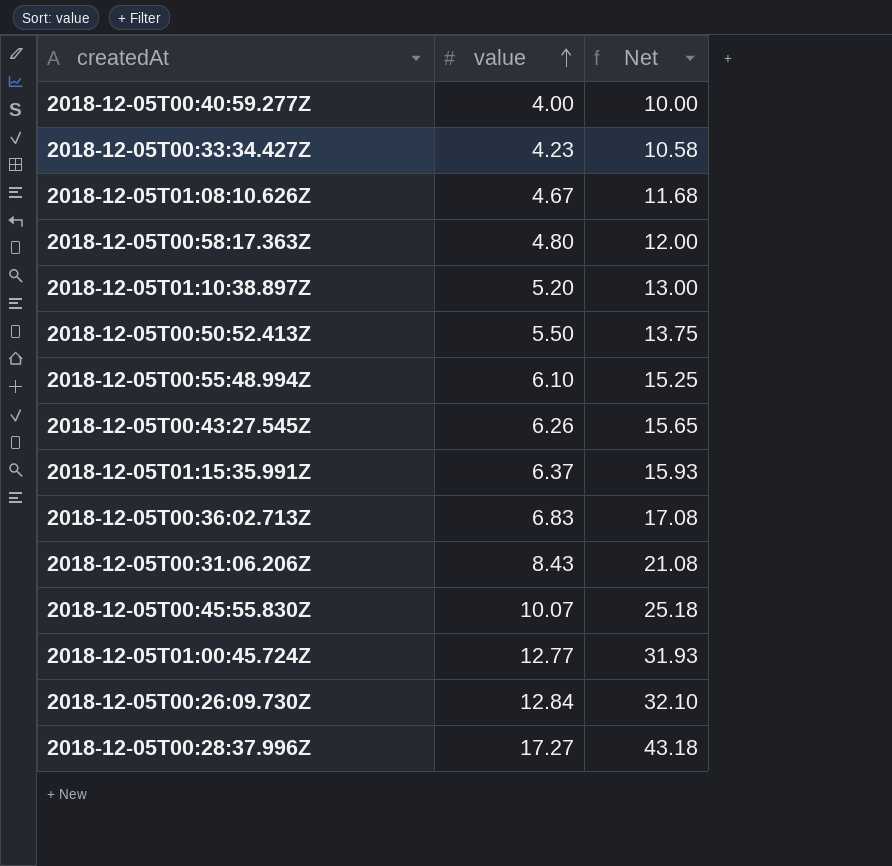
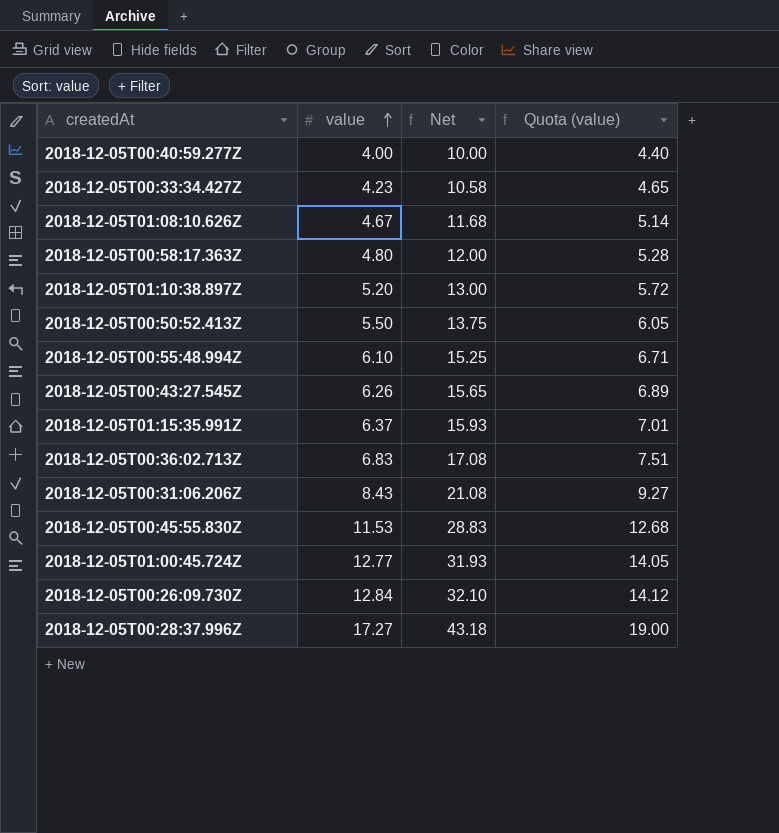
column Quota (value) | formula: none -> [value] * 1.1
2018-12-05T00:45:55.830Z | value: 10.07 -> 11.53
2018-12-05T00:45:55.830Z | Net: 25.18 -> 28.83

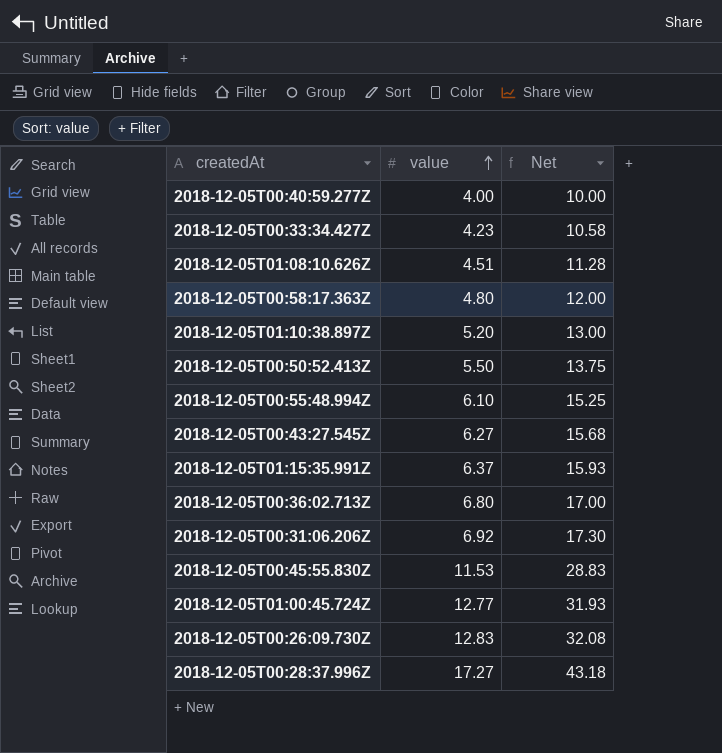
column Quota (value) | formula: [value] * 1.1 -> none
2018-12-05T01:08:10.626Z | value: 4.67 -> 4.51
2018-12-05T01:08:10.626Z | Net: 11.68 -> 11.28
2018-12-05T00:43:27.545Z | value: 6.26 -> 6.27
2018-12-05T00:43:27.545Z | Net: 15.65 -> 15.68
2018-12-05T00:36:02.713Z | value: 6.83 -> 6.80
2018-12-05T00:36:02.713Z | Net: 17.08 -> 17.00
2018-12-05T00:31:06.206Z | value: 8.43 -> 6.92
2018-12-05T00:31:06.206Z | Net: 21.08 -> 17.30
2018-12-05T00:26:09.730Z | value: 12.84 -> 12.83
2018-12-05T00:26:09.730Z | Net: 32.10 -> 32.08

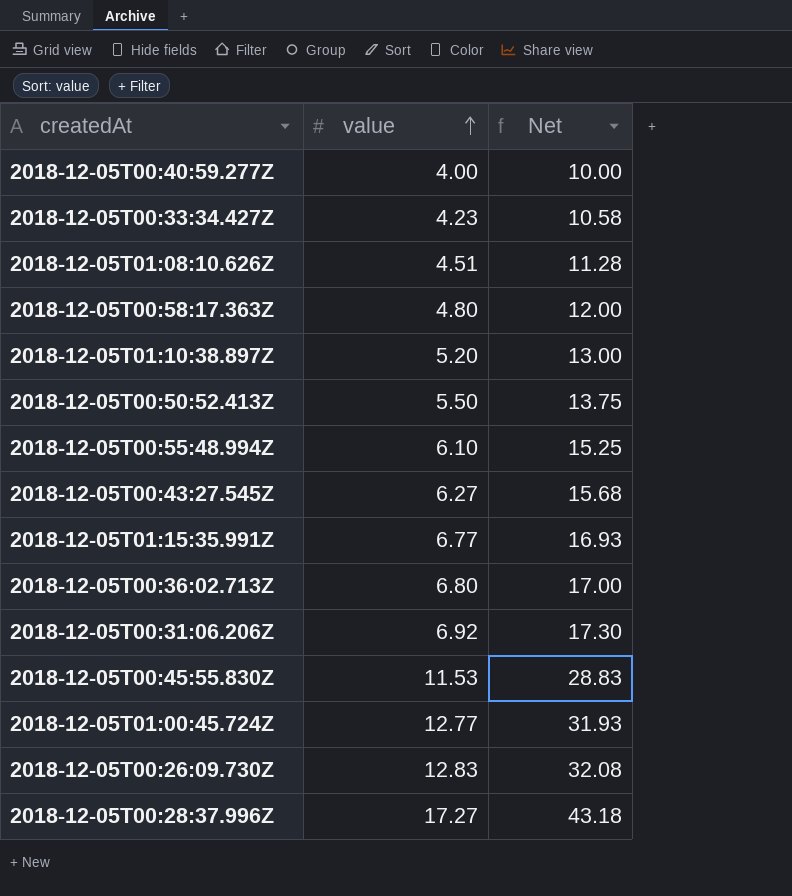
2018-12-05T01:15:35.991Z | value: 6.37 -> 6.77
2018-12-05T01:15:35.991Z | Net: 15.93 -> 16.93

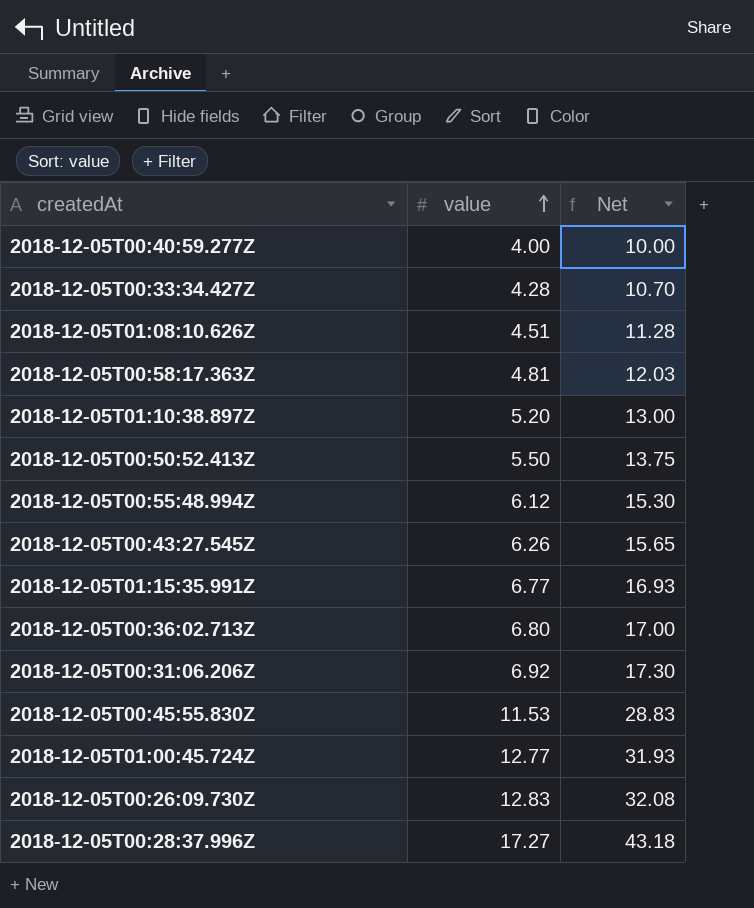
2018-12-05T00:33:34.427Z | value: 4.23 -> 4.28
2018-12-05T00:33:34.427Z | Net: 10.58 -> 10.70
2018-12-05T00:58:17.363Z | value: 4.80 -> 4.81
2018-12-05T00:58:17.363Z | Net: 12.00 -> 12.03
2018-12-05T00:55:48.994Z | value: 6.10 -> 6.12
2018-12-05T00:55:48.994Z | Net: 15.25 -> 15.30
2018-12-05T00:43:27.545Z | value: 6.27 -> 6.26
2018-12-05T00:43:27.545Z | Net: 15.68 -> 15.65

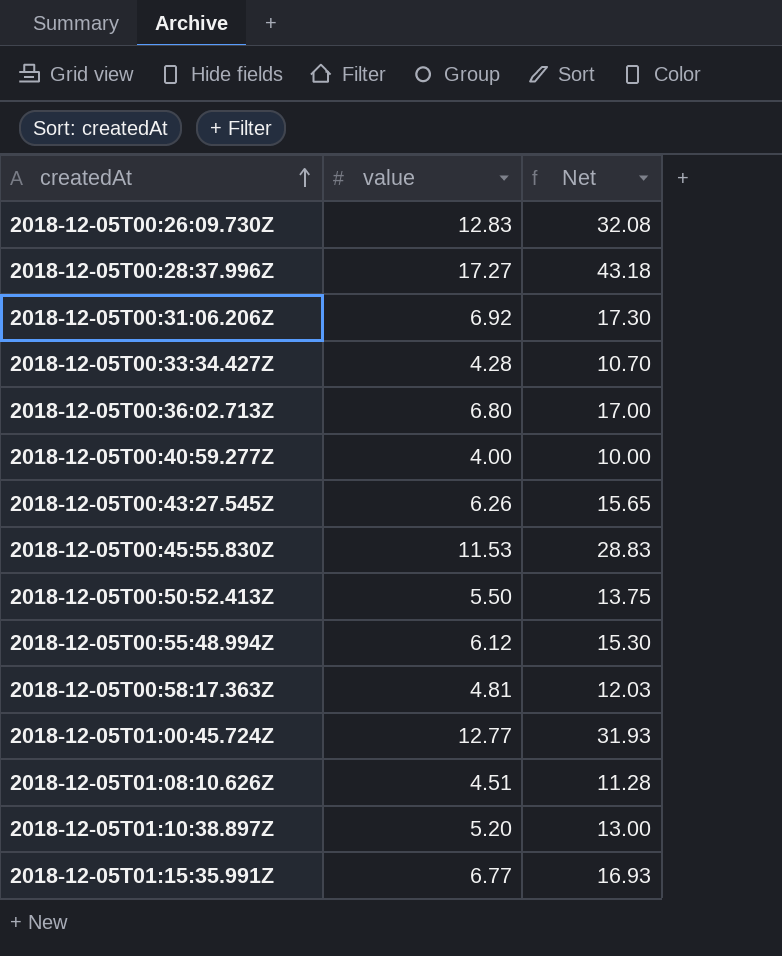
row order: value ascending -> createdAt ascending

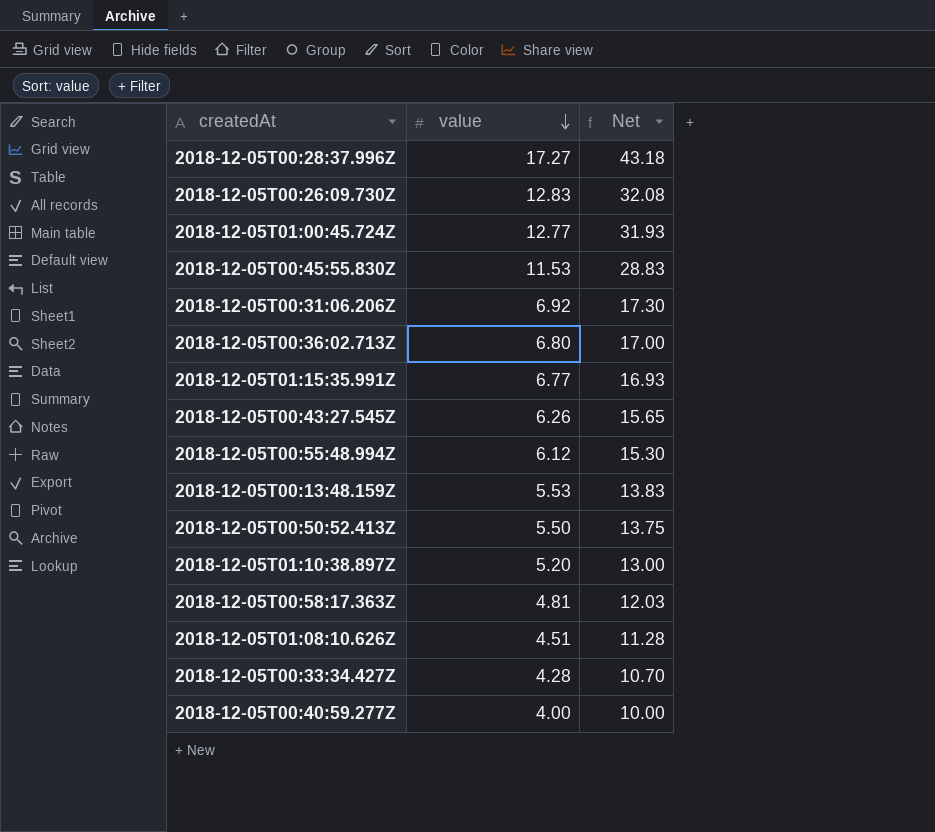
row order: createdAt ascending -> value descending
row 2018-12-05T00:13:48.159Z: none -> 5.53 | 13.83

